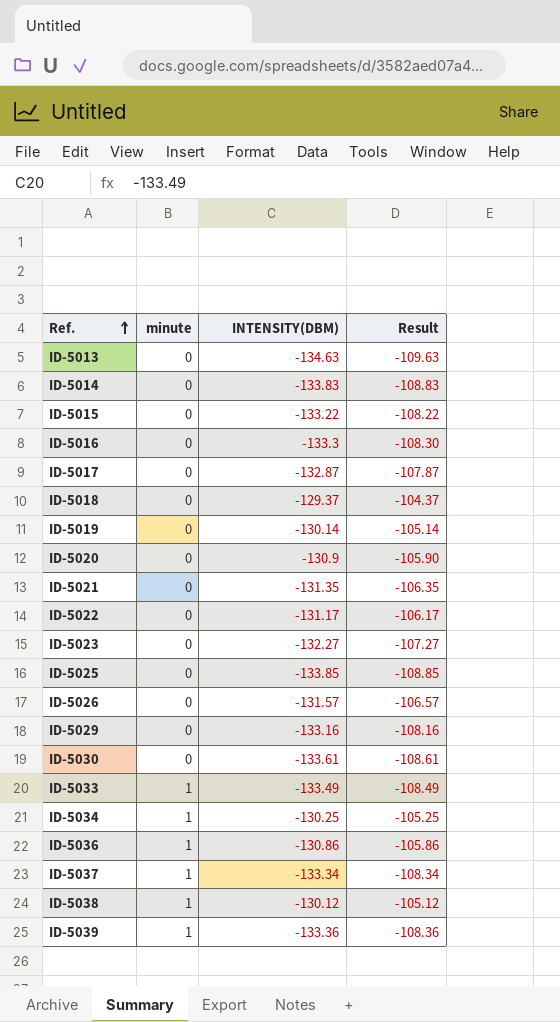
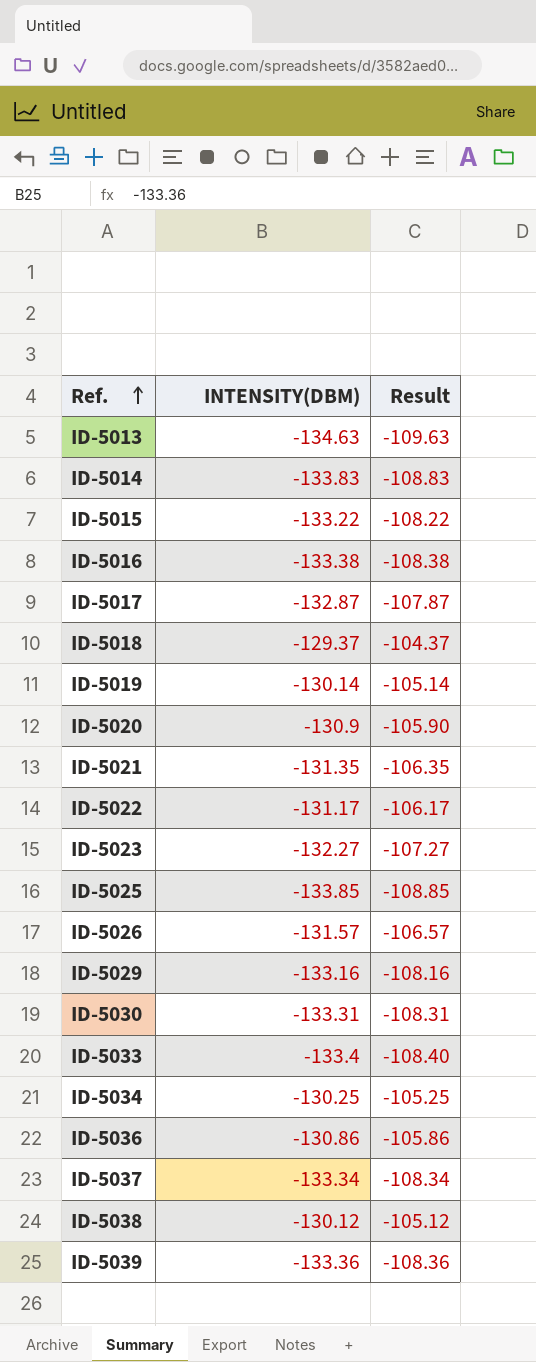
column minute | position: 2 -> none
ID-5016 | INTENSITY(DBM): -133.3 -> -133.38
ID-5016 | Result: -108.30 -> -108.38
ID-5030 | INTENSITY(DBM): -133.61 -> -133.31
ID-5030 | Result: -108.61 -> -108.31
ID-5033 | INTENSITY(DBM): -133.49 -> -133.4
ID-5033 | Result: -108.49 -> -108.40

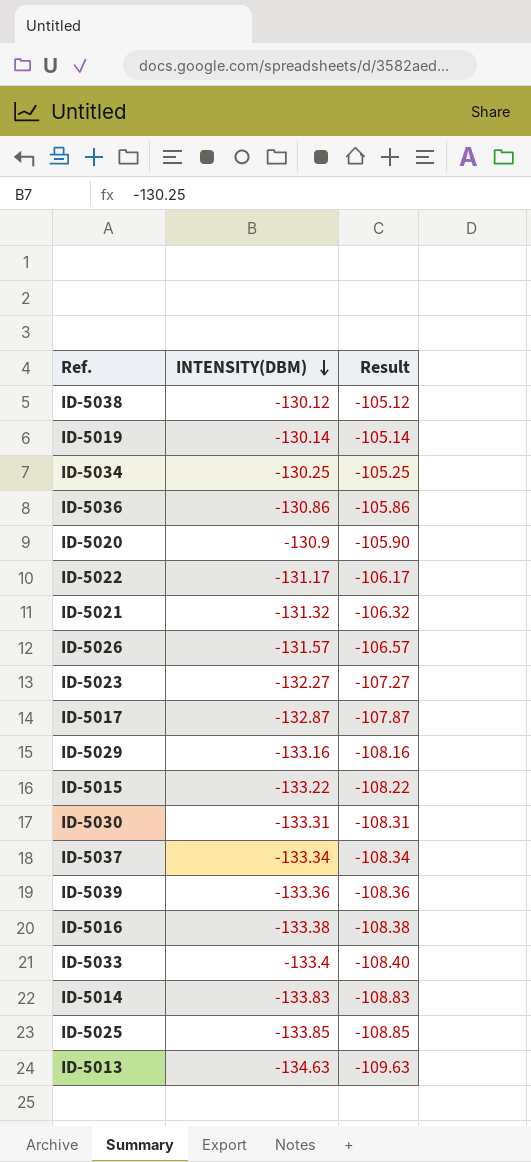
row order: Ref. ascending -> INTENSITY(DBM) descending
row ID-5018: -129.37 | -104.37 -> none
ID-5021 | INTENSITY(DBM): -131.35 -> -131.32
ID-5021 | Result: -106.35 -> -106.32

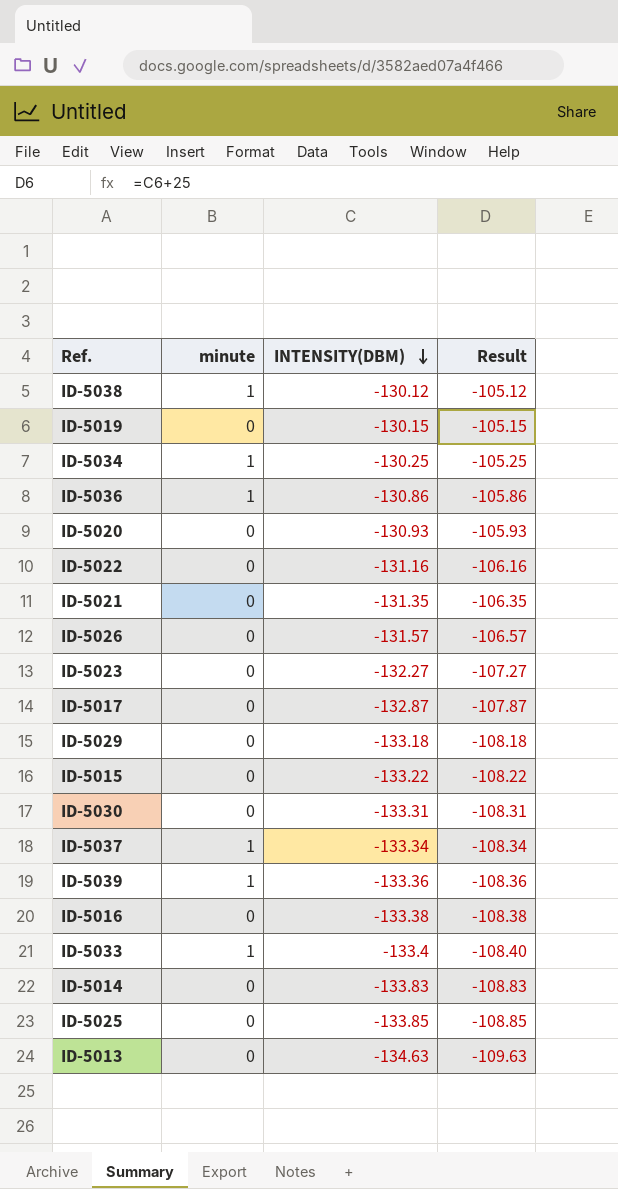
column minute | position: none -> 2
ID-5019 | INTENSITY(DBM): -130.14 -> -130.15
ID-5019 | Result: -105.14 -> -105.15
ID-5020 | INTENSITY(DBM): -130.9 -> -130.93
ID-5020 | Result: -105.90 -> -105.93
ID-5022 | INTENSITY(DBM): -131.17 -> -131.16
ID-5022 | Result: -106.17 -> -106.16
ID-5021 | INTENSITY(DBM): -131.32 -> -131.35
ID-5021 | Result: -106.32 -> -106.35
ID-5029 | INTENSITY(DBM): -133.16 -> -133.18
ID-5029 | Result: -108.16 -> -108.18

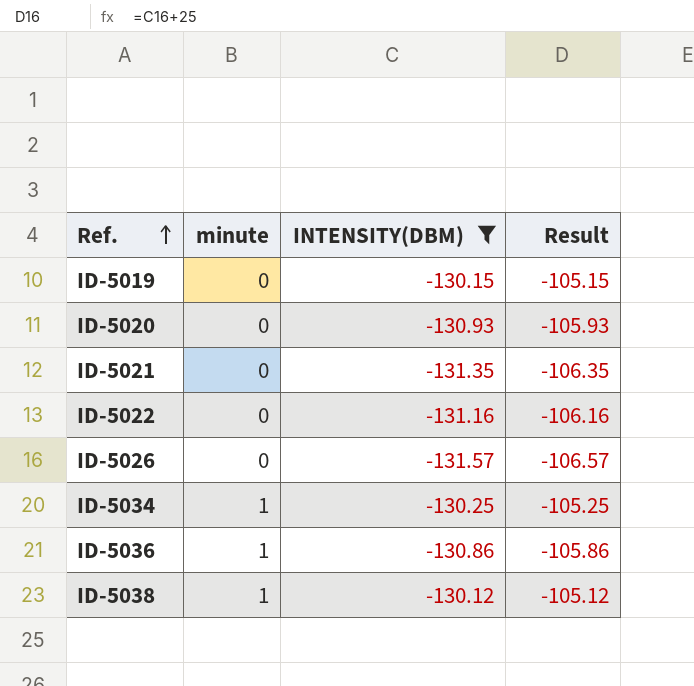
filter: none -> INTENSITY(DBM) >= -131.57
row order: INTENSITY(DBM) descending -> Ref. ascending

